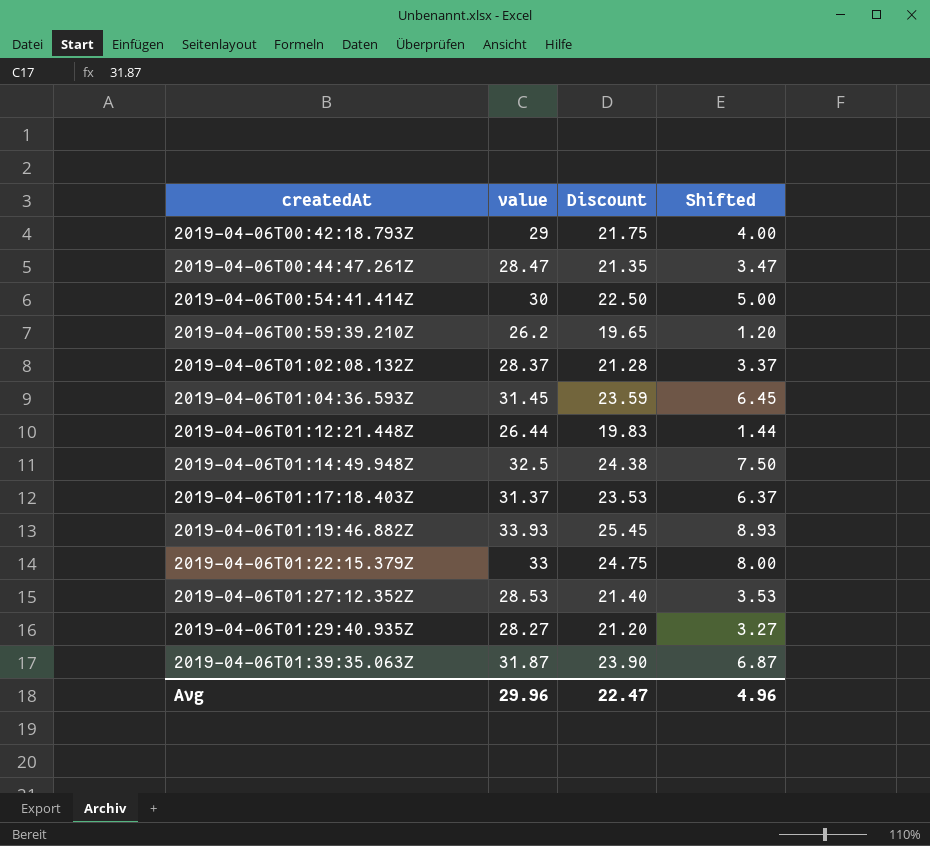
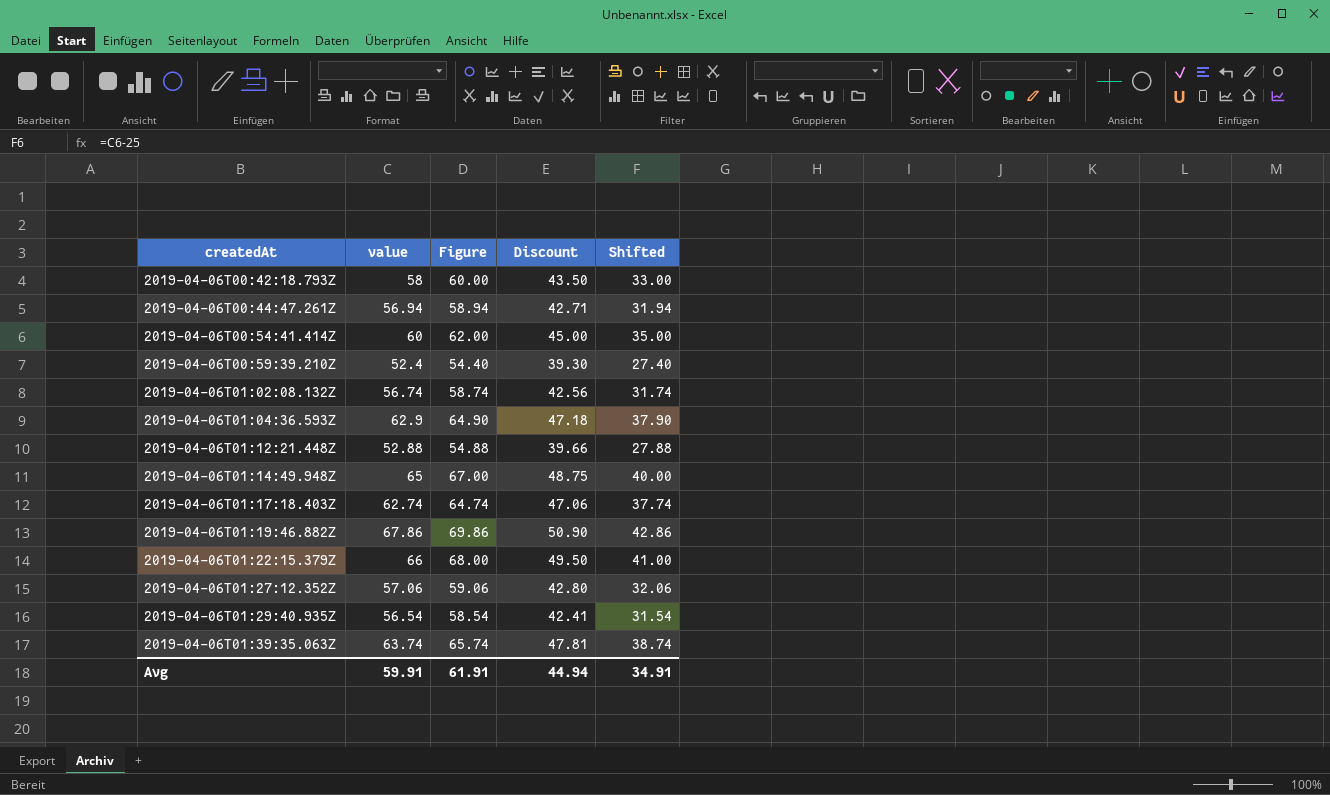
column Figure | formula: none -> [value] + 2
2019-04-06T00:42:18.793Z | value: 29 -> 58
2019-04-06T00:42:18.793Z | Discount: 21.75 -> 43.50
2019-04-06T00:42:18.793Z | Shifted: 4.00 -> 33.00
2019-04-06T00:44:47.261Z | value: 28.47 -> 56.94
2019-04-06T00:44:47.261Z | Discount: 21.35 -> 42.71
2019-04-06T00:44:47.261Z | Shifted: 3.47 -> 31.94
2019-04-06T00:54:41.414Z | value: 30 -> 60
2019-04-06T00:54:41.414Z | Discount: 22.50 -> 45.00
2019-04-06T00:54:41.414Z | Shifted: 5.00 -> 35.00
2019-04-06T00:59:39.210Z | value: 26.2 -> 52.4
2019-04-06T00:59:39.210Z | Discount: 19.65 -> 39.30
2019-04-06T00:59:39.210Z | Shifted: 1.20 -> 27.40
2019-04-06T01:02:08.132Z | value: 28.37 -> 56.74
2019-04-06T01:02:08.132Z | Discount: 21.28 -> 42.56
2019-04-06T01:02:08.132Z | Shifted: 3.37 -> 31.74
2019-04-06T01:04:36.593Z | value: 31.45 -> 62.9
2019-04-06T01:04:36.593Z | Discount: 23.59 -> 47.18
2019-04-06T01:04:36.593Z | Shifted: 6.45 -> 37.90
2019-04-06T01:12:21.448Z | value: 26.44 -> 52.88
2019-04-06T01:12:21.448Z | Discount: 19.83 -> 39.66
2019-04-06T01:12:21.448Z | Shifted: 1.44 -> 27.88
2019-04-06T01:14:49.948Z | value: 32.5 -> 65
2019-04-06T01:14:49.948Z | Discount: 24.38 -> 48.75
2019-04-06T01:14:49.948Z | Shifted: 7.50 -> 40.00
2019-04-06T01:17:18.403Z | value: 31.37 -> 62.74
2019-04-06T01:17:18.403Z | Discount: 23.53 -> 47.06
2019-04-06T01:17:18.403Z | Shifted: 6.37 -> 37.74
2019-04-06T01:19:46.882Z | value: 33.93 -> 67.86
2019-04-06T01:19:46.882Z | Discount: 25.45 -> 50.90
2019-04-06T01:19:46.882Z | Shifted: 8.93 -> 42.86
2019-04-06T01:22:15.379Z | value: 33 -> 66
2019-04-06T01:22:15.379Z | Discount: 24.75 -> 49.50
2019-04-06T01:22:15.379Z | Shifted: 8.00 -> 41.00
2019-04-06T01:27:12.352Z | value: 28.53 -> 57.06
2019-04-06T01:27:12.352Z | Discount: 21.40 -> 42.80
2019-04-06T01:27:12.352Z | Shifted: 3.53 -> 32.06
2019-04-06T01:29:40.935Z | value: 28.27 -> 56.54
2019-04-06T01:29:40.935Z | Discount: 21.20 -> 42.41
2019-04-06T01:29:40.935Z | Shifted: 3.27 -> 31.54
2019-04-06T01:39:35.063Z | value: 31.87 -> 63.74
2019-04-06T01:39:35.063Z | Discount: 23.90 -> 47.81
2019-04-06T01:39:35.063Z | Shifted: 6.87 -> 38.74
Avg | value: 29.96 -> 59.91
Avg | Discount: 22.47 -> 44.94
Avg | Shifted: 4.96 -> 34.91

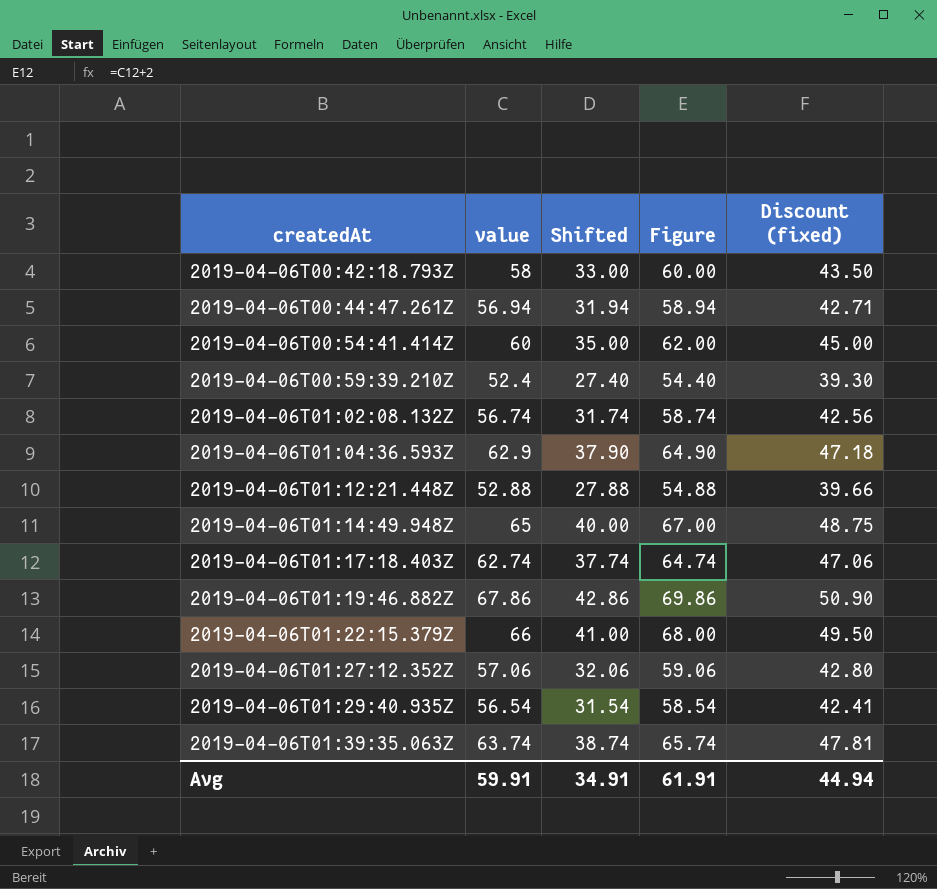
column Shifted | position: 5 -> 3
column name: Discount -> Discount (fixed)

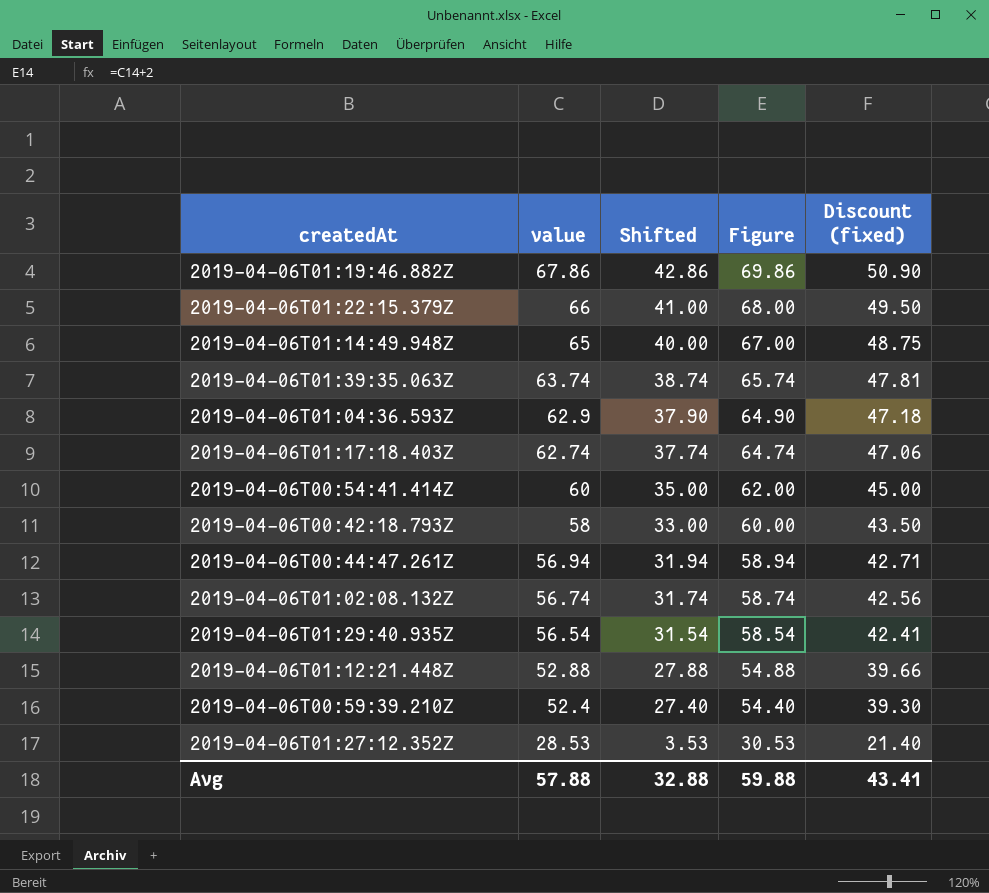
row order: createdAt ascending -> value descending
2019-04-06T01:27:12.352Z | value: 57.06 -> 28.53
2019-04-06T01:27:12.352Z | Shifted: 32.06 -> 3.53
2019-04-06T01:27:12.352Z | Figure: 59.06 -> 30.53
2019-04-06T01:27:12.352Z | Discount (fixed): 42.80 -> 21.40
Avg | value: 59.91 -> 57.88
Avg | Shifted: 34.91 -> 32.88
Avg | Figure: 61.91 -> 59.88
Avg | Discount (fixed): 44.94 -> 43.41

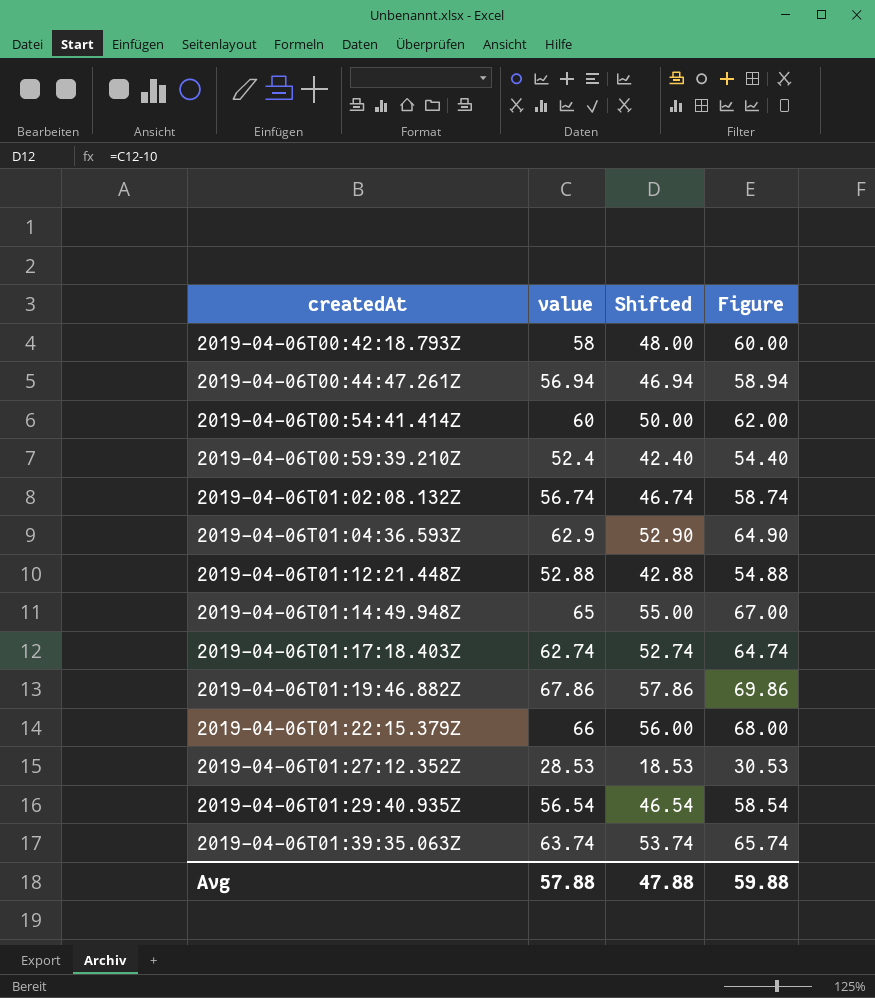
row order: value descending -> createdAt ascending
column Discount (fixed) | formula: [value] * 0.75 -> none
column Shifted | formula: [value] - 25 -> [value] - 10
Avg | Shifted: 32.88 -> 47.88

